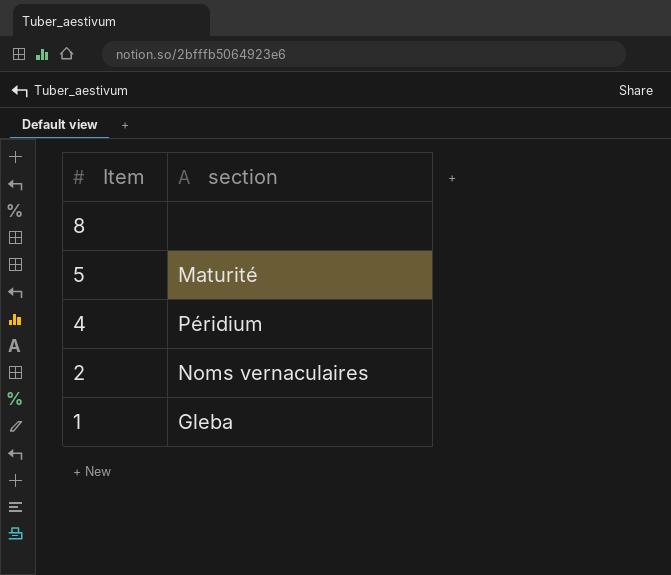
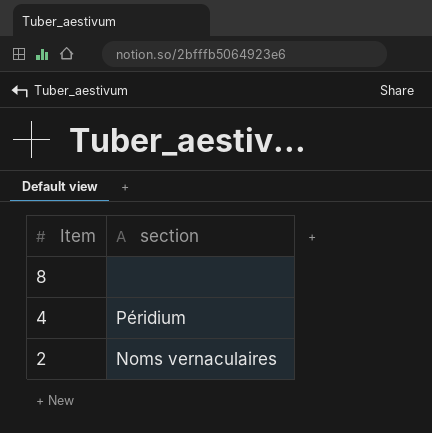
row 5: Maturité -> none
row 1: Gleba -> none

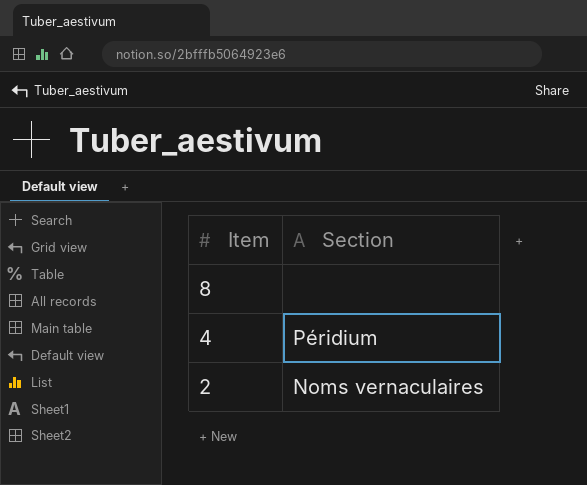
column name: section -> Section

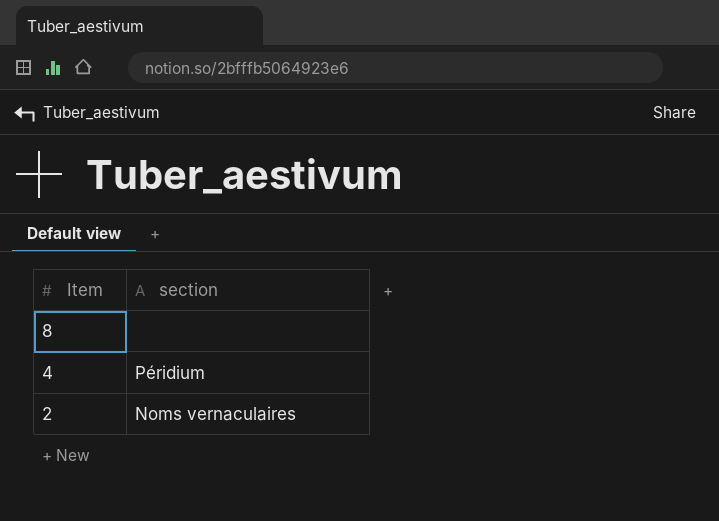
column name: Section -> section

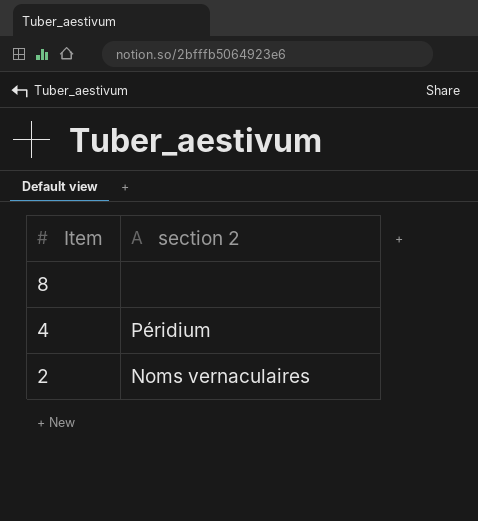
column name: section -> section 2

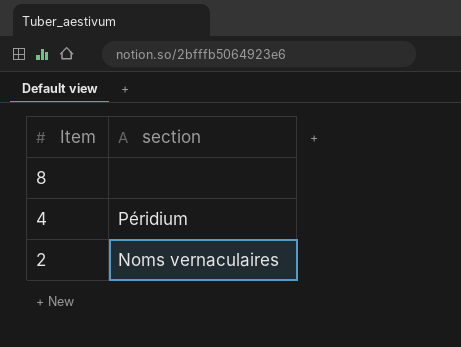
column name: section 2 -> section

